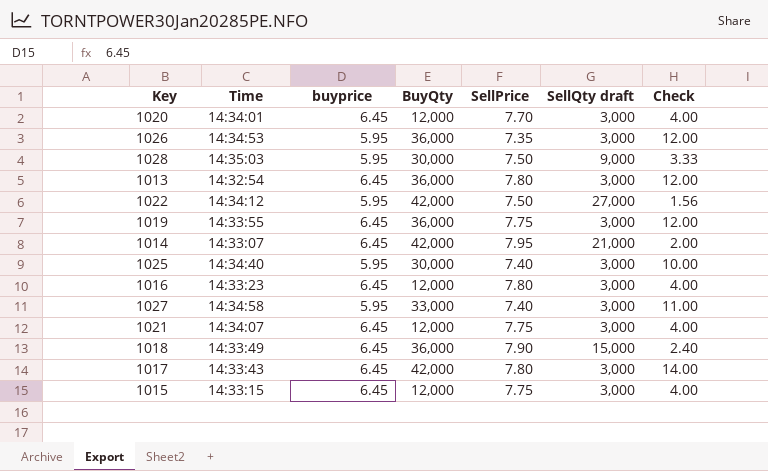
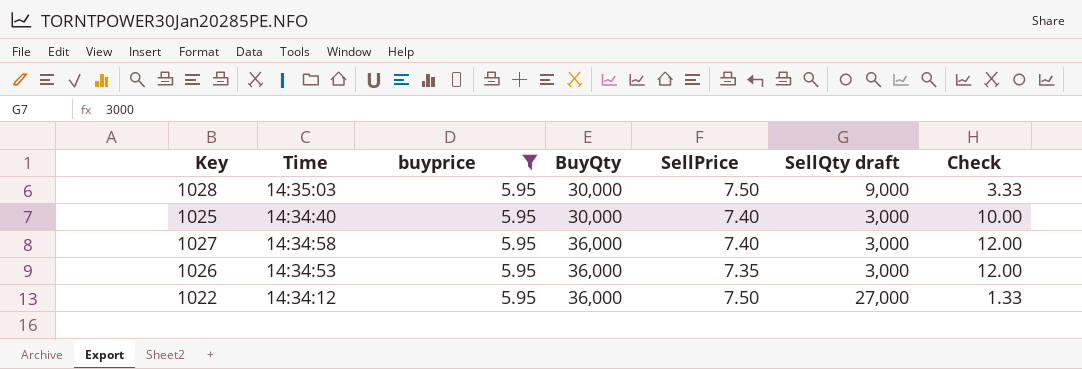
filter: none -> buyprice = 5.95
row order: none -> BuyQty ascending
1027 | BuyQty: 33,000 -> 36,000
1027 | Check: 11.00 -> 12.00
1022 | BuyQty: 42,000 -> 36,000
1022 | Check: 1.56 -> 1.33

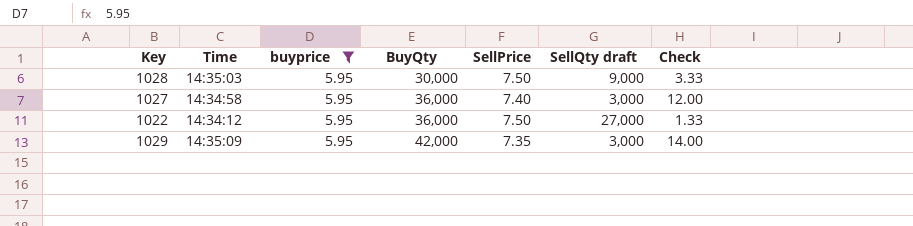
row 1025: 14:34:40 | 5.95 | 30,000 | 7.40 | 3,000 | 10.00 -> none
row 1026: 14:34:53 | 5.95 | 36,000 | 7.35 | 3,000 | 12.00 -> none
row 1029: none -> 14:35:09 | 5.95 | 42,000 | 7.35 | 3,000 | 14.00

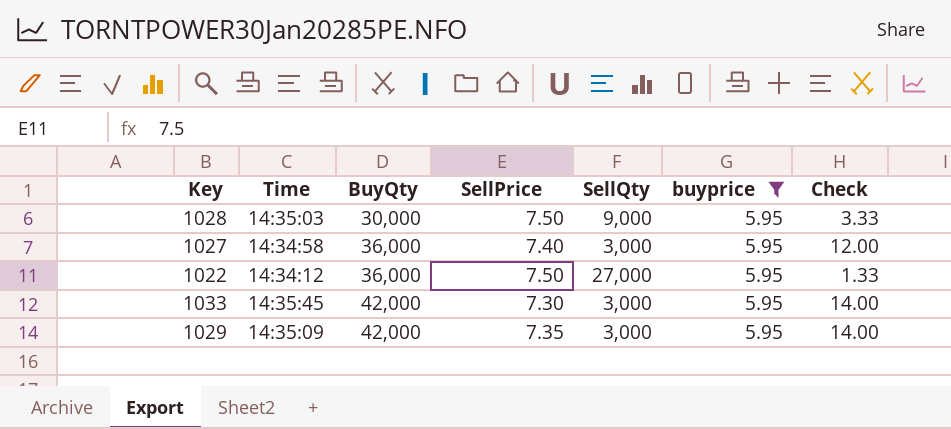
column name: SellQty draft -> SellQty
column buyprice | position: 3 -> 6
row 1033: none -> 14:35:45 | 42,000 | 7.30 | 3,000 | 5.95 | 14.00

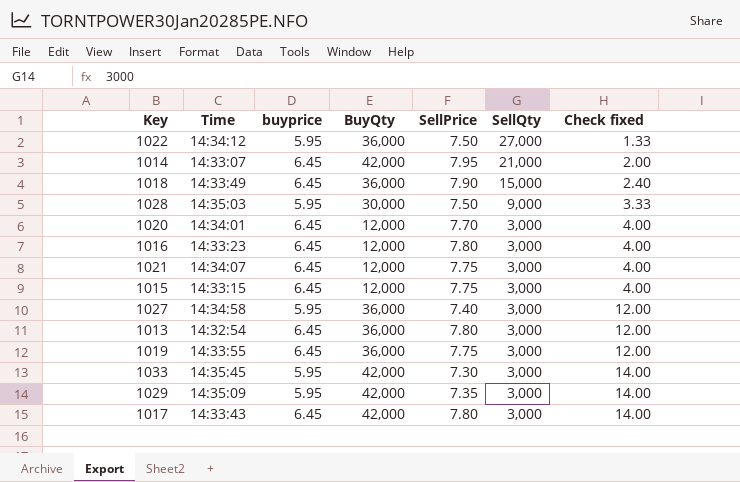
filter: buyprice = 5.95 -> none
row order: BuyQty ascending -> SellQty descending
column buyprice | position: 6 -> 3
column name: Check -> Check fixed

